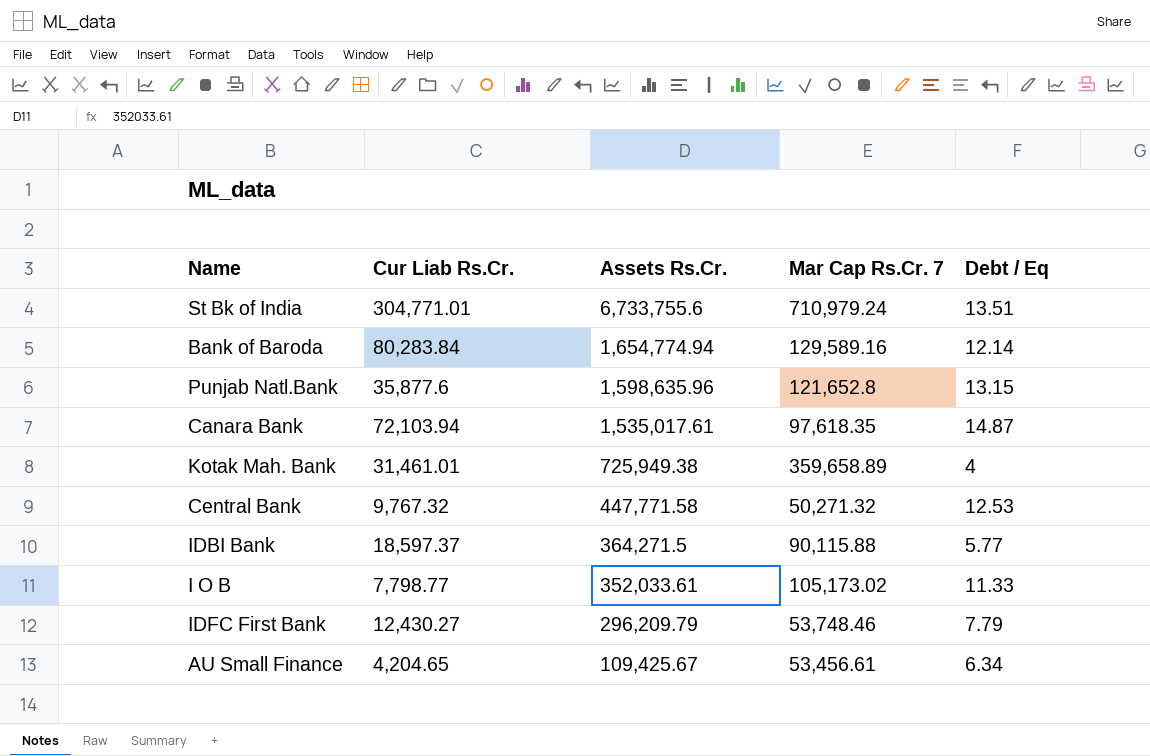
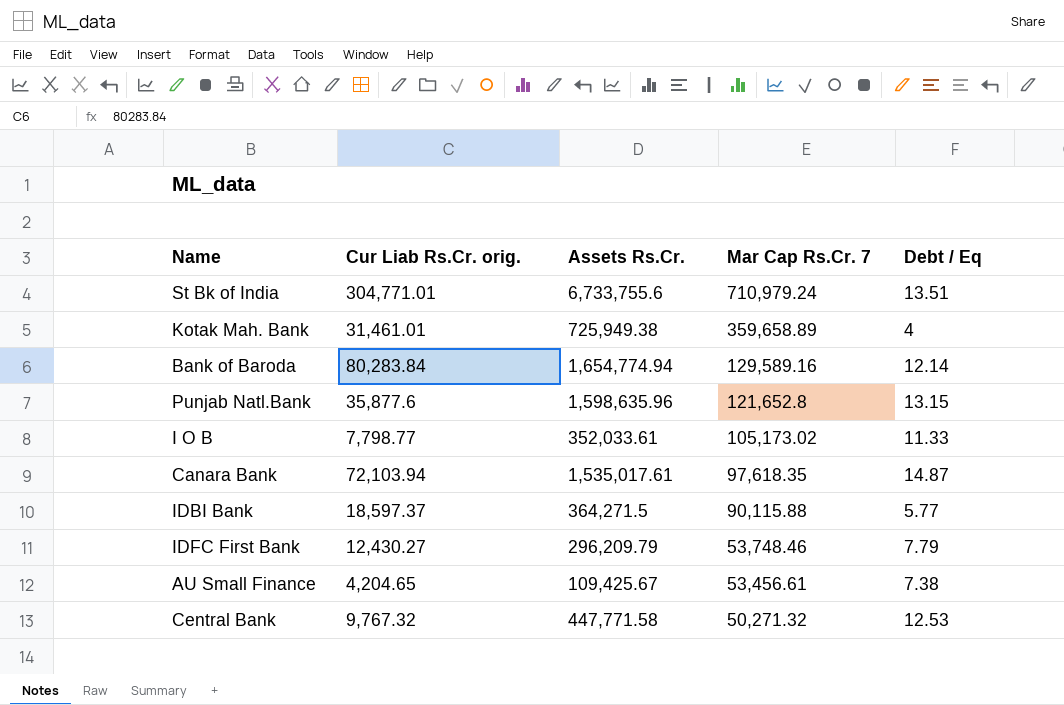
row order: Assets Rs.Cr. descending -> Mar Cap Rs.Cr. 7 descending
column name: Cur Liab Rs.Cr. -> Cur Liab Rs.Cr. orig.
AU Small Finance | Debt / Eq: 6.34 -> 7.38

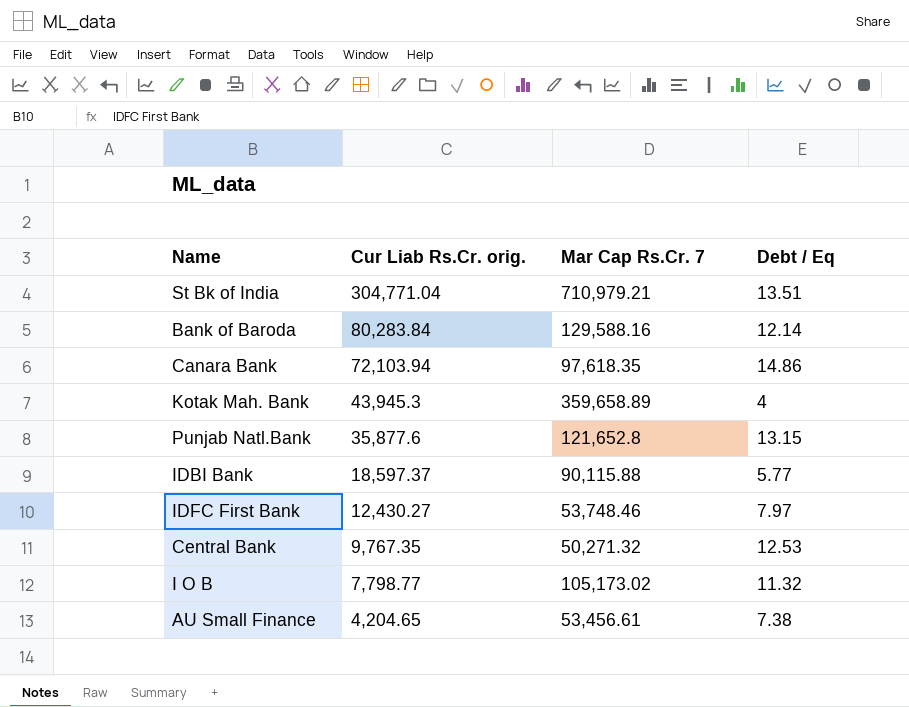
row order: Mar Cap Rs.Cr. 7 descending -> Cur Liab Rs.Cr. orig. descending
column Assets Rs.Cr. | position: 3 -> none
St Bk of India | Cur Liab Rs.Cr. orig.: 304,771.01 -> 304,771.04
St Bk of India | Mar Cap Rs.Cr. 7: 710,979.24 -> 710,979.21
Bank of Baroda | Mar Cap Rs.Cr. 7: 129,589.16 -> 129,588.16
Canara Bank | Debt / Eq: 14.87 -> 14.86
Kotak Mah. Bank | Cur Liab Rs.Cr. orig.: 31,461.01 -> 43,945.3
IDFC First Bank | Debt / Eq: 7.79 -> 7.97
Central Bank | Cur Liab Rs.Cr. orig.: 9,767.32 -> 9,767.35
I O B | Debt / Eq: 11.33 -> 11.32

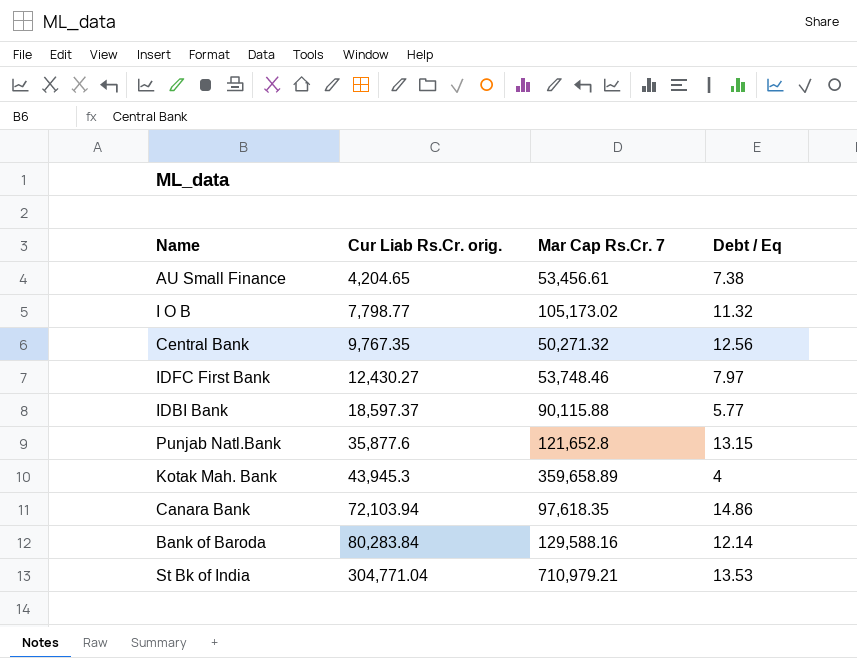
row order: Cur Liab Rs.Cr. orig. descending -> Cur Liab Rs.Cr. orig. ascending
Central Bank | Debt / Eq: 12.53 -> 12.56
St Bk of India | Debt / Eq: 13.51 -> 13.53

